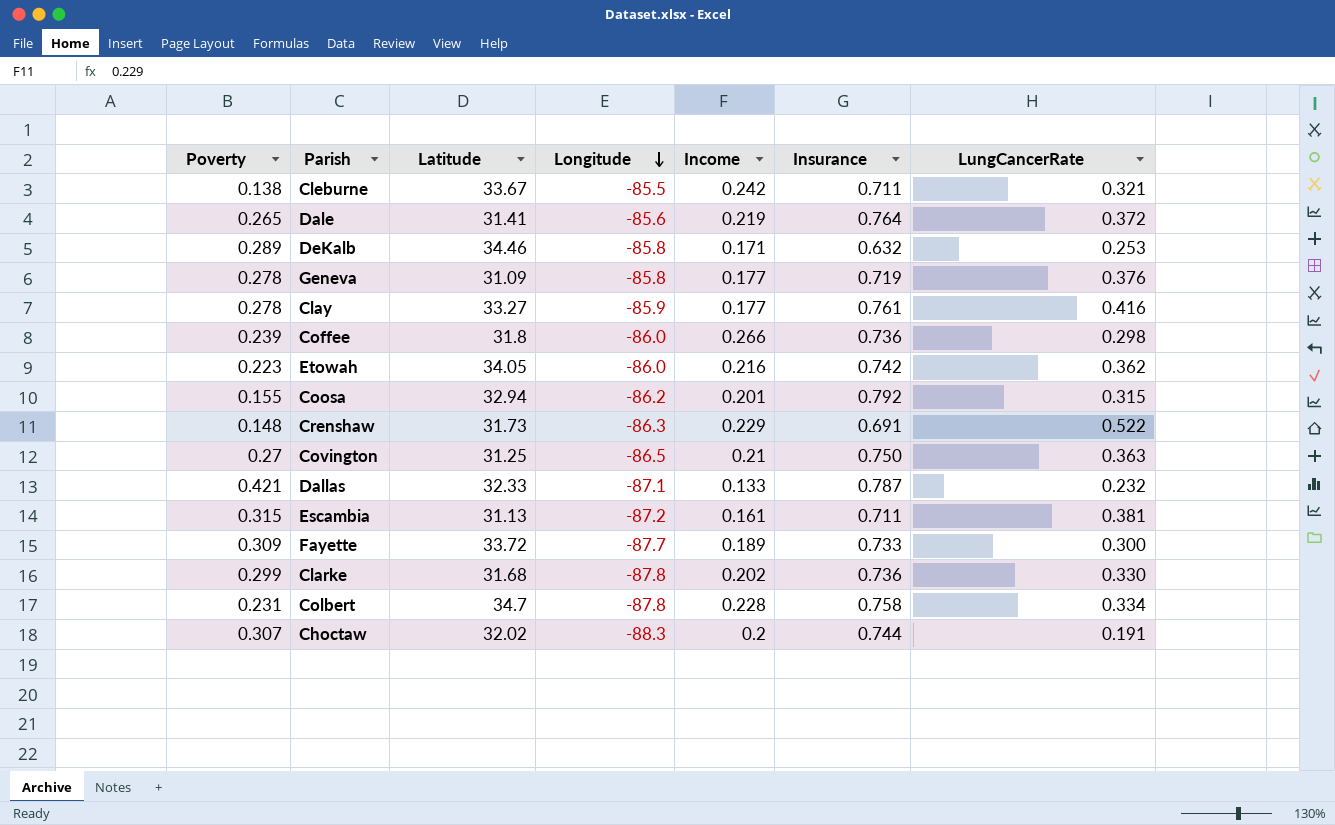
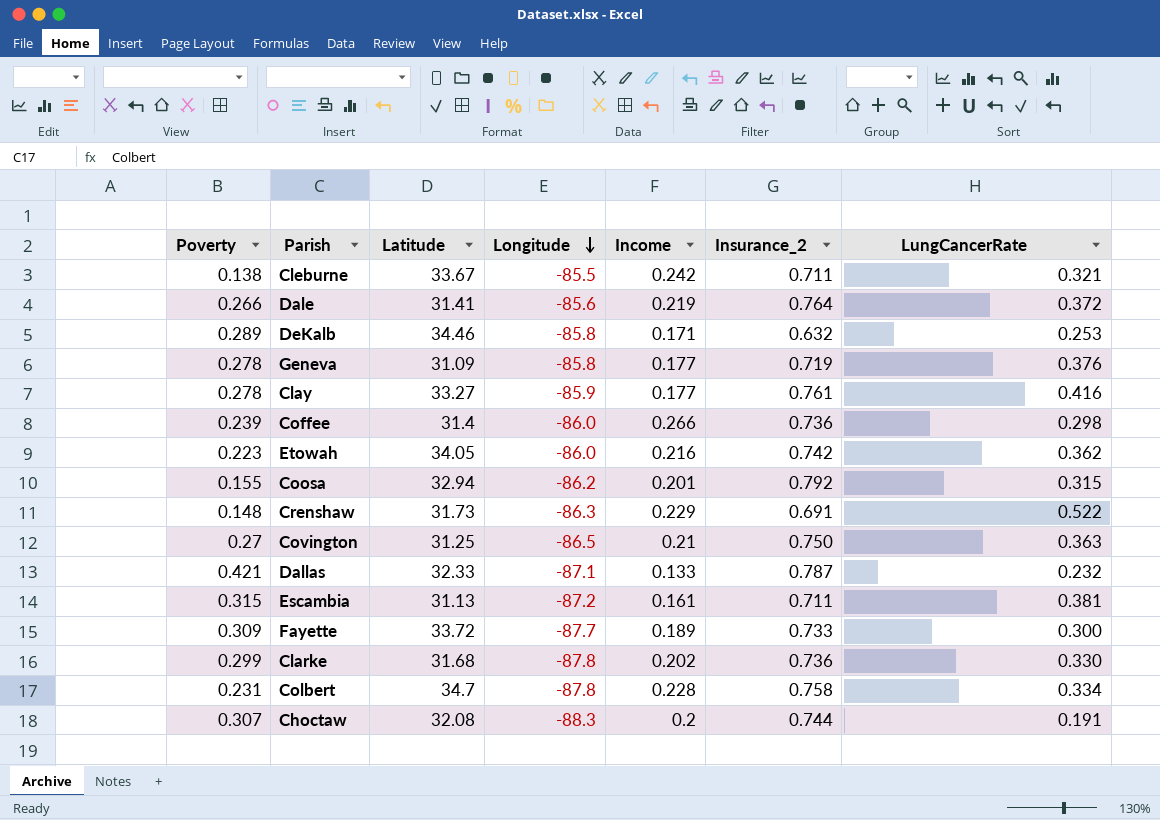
column name: Insurance -> Insurance_2
Dale | Poverty: 0.265 -> 0.266
Coffee | Latitude: 31.8 -> 31.4
Choctaw | Latitude: 32.02 -> 32.08

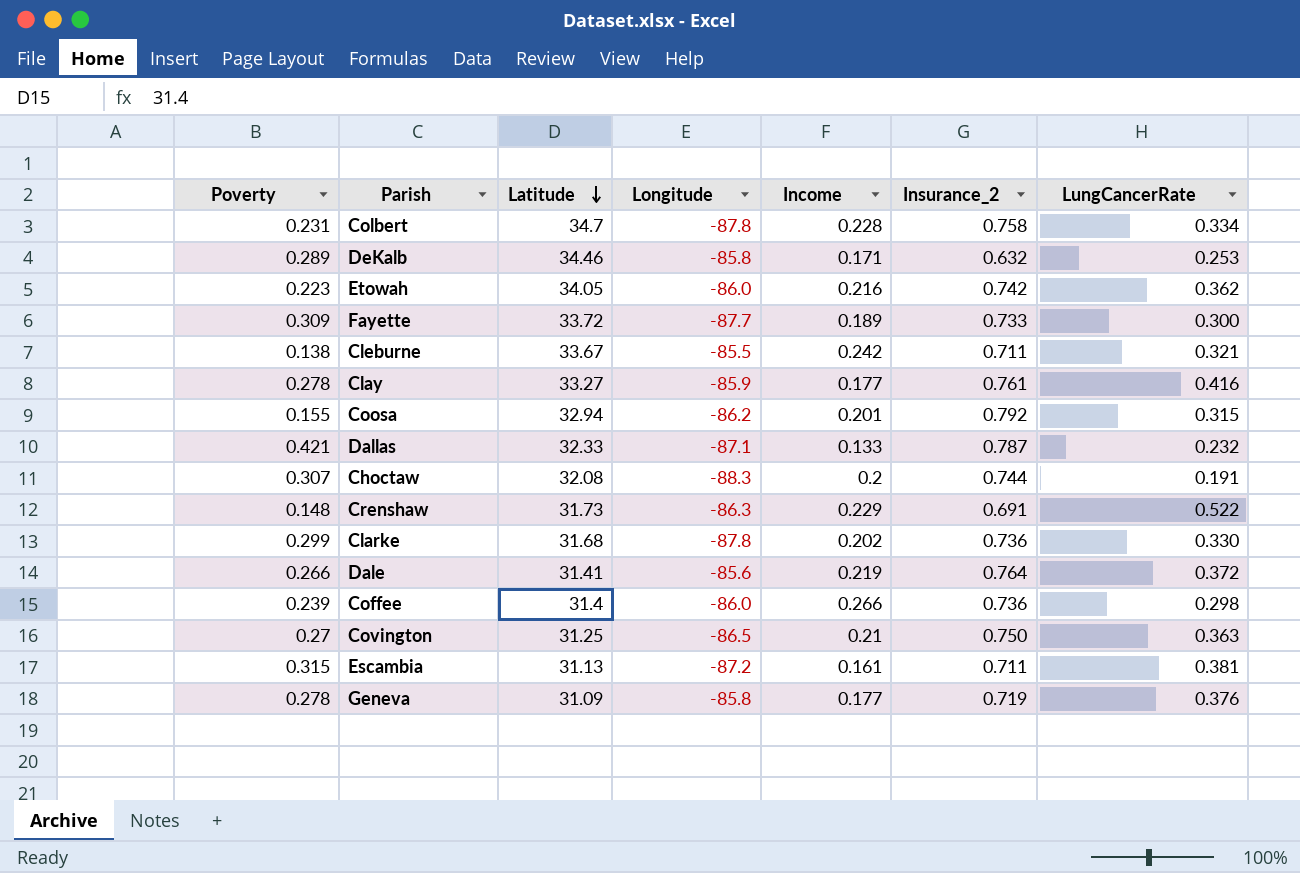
row order: Longitude descending -> Latitude descending

